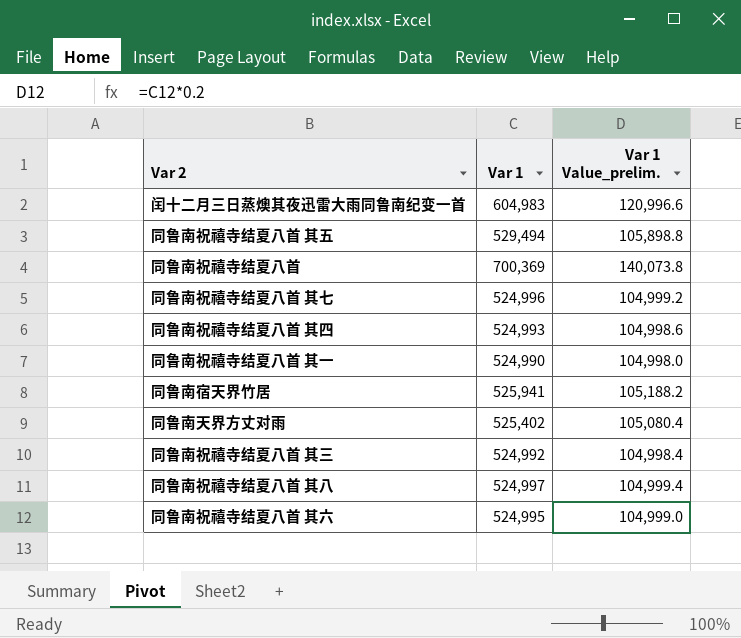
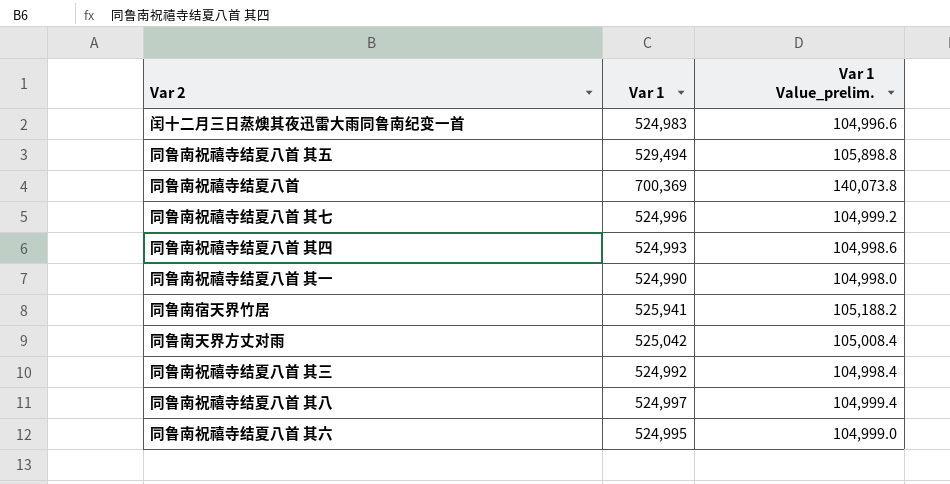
闰十二月三日蒸燠其夜迅雷大雨同鲁南纪变一首 | Var 1: 604,983 -> 524,983
闰十二月三日蒸燠其夜迅雷大雨同鲁南纪变一首 | Var 1 Value_prelim.: 120,996.6 -> 104,996.6
同鲁南天界方丈对雨 | Var 1: 525,402 -> 525,042
同鲁南天界方丈对雨 | Var 1 Value_prelim.: 105,080.4 -> 105,008.4

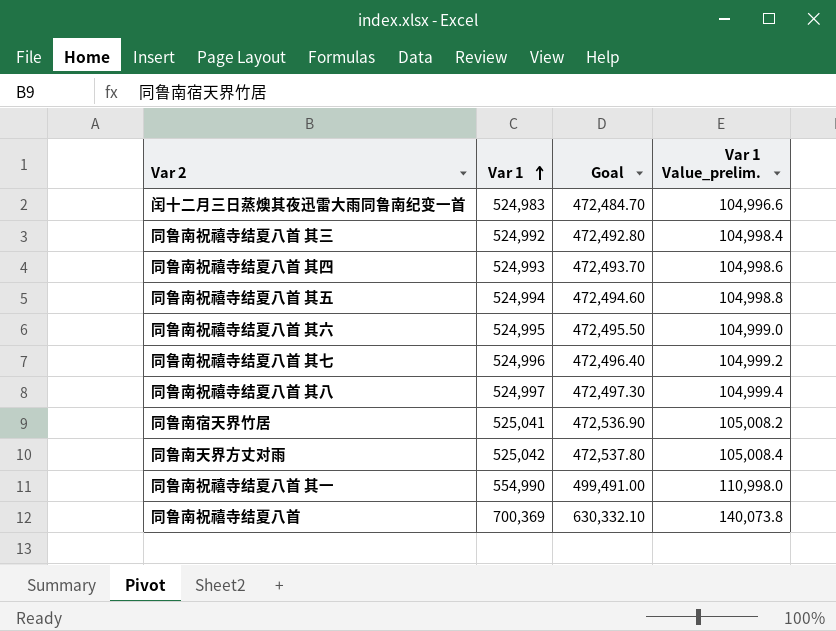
row order: none -> Var 1 ascending
column Goal | formula: none -> [Var 1] * 0.9
同鲁南祝禧寺结夏八首 其五 | Var 1: 529,494 -> 524,994
同鲁南祝禧寺结夏八首 其五 | Var 1 Value_prelim.: 105,898.8 -> 104,998.8
同鲁南宿天界竹居 | Var 1: 525,941 -> 525,041
同鲁南宿天界竹居 | Var 1 Value_prelim.: 105,188.2 -> 105,008.2
同鲁南祝禧寺结夏八首 其一 | Var 1: 524,990 -> 554,990
同鲁南祝禧寺结夏八首 其一 | Var 1 Value_prelim.: 104,998.0 -> 110,998.0

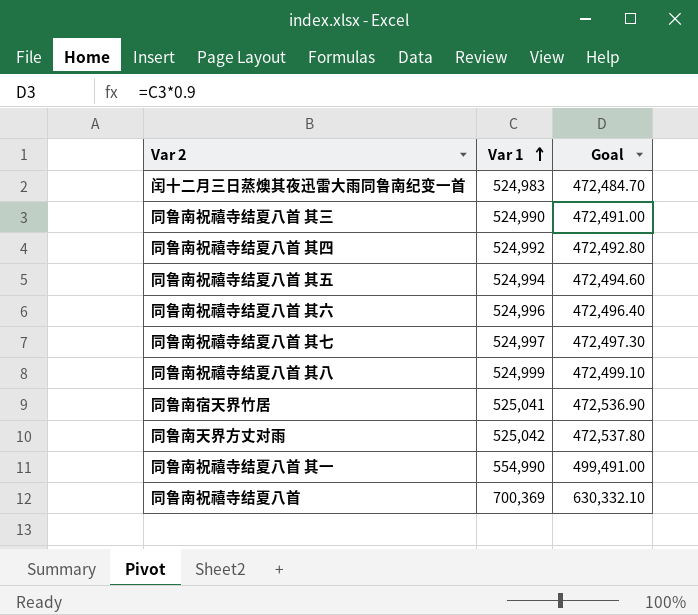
column Var 1 Value_prelim. | formula: [Var 1] * 0.2 -> none
同鲁南祝禧寺结夏八首 其三 | Var 1: 524,992 -> 524,990
同鲁南祝禧寺结夏八首 其三 | Goal: 472,492.80 -> 472,491.00
同鲁南祝禧寺结夏八首 其四 | Var 1: 524,993 -> 524,992
同鲁南祝禧寺结夏八首 其四 | Goal: 472,493.70 -> 472,492.80
同鲁南祝禧寺结夏八首 其六 | Var 1: 524,995 -> 524,996
同鲁南祝禧寺结夏八首 其六 | Goal: 472,495.50 -> 472,496.40
同鲁南祝禧寺结夏八首 其七 | Var 1: 524,996 -> 524,997
同鲁南祝禧寺结夏八首 其七 | Goal: 472,496.40 -> 472,497.30
同鲁南祝禧寺结夏八首 其八 | Var 1: 524,997 -> 524,999
同鲁南祝禧寺结夏八首 其八 | Goal: 472,497.30 -> 472,499.10

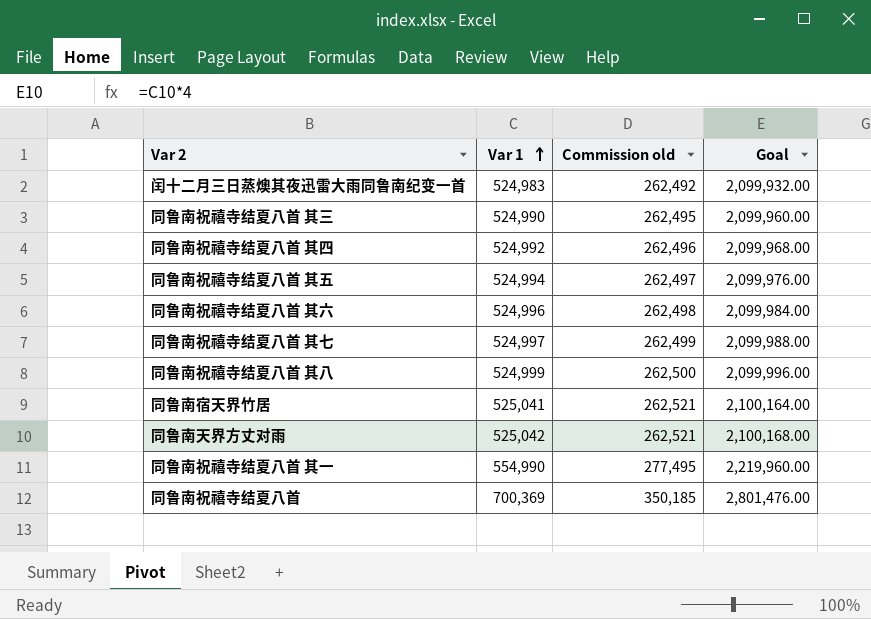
column Commission old | formula: none -> [Var 1] * 0.5
column Goal | formula: [Var 1] * 0.9 -> [Var 1] * 4

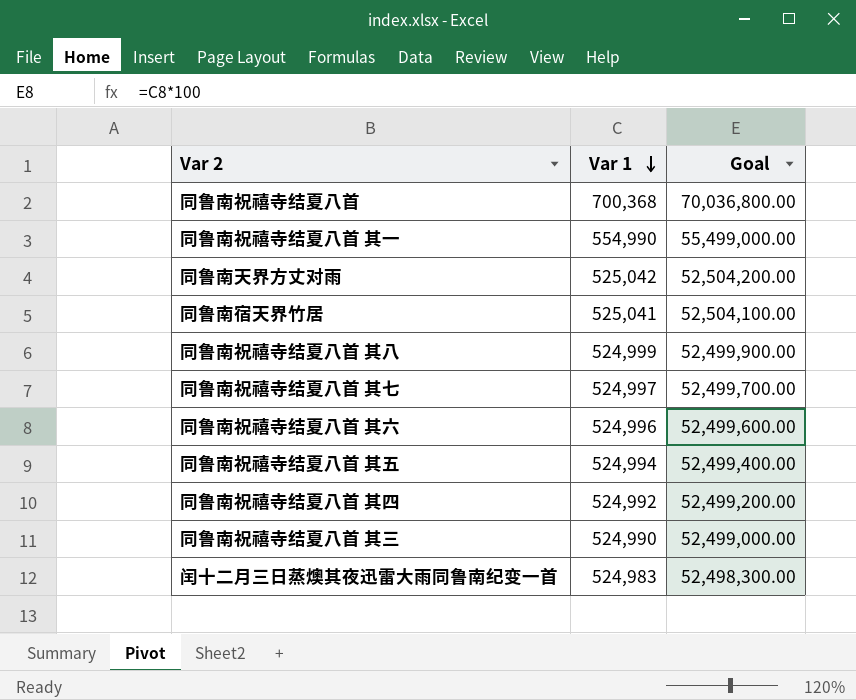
row order: Var 1 ascending -> Var 1 descending
column Commission old | formula: [Var 1] * 0.5 -> none
column Goal | formula: [Var 1] * 4 -> [Var 1] * 100
同鲁南祝禧寺结夏八首 | Var 1: 700,369 -> 700,368

